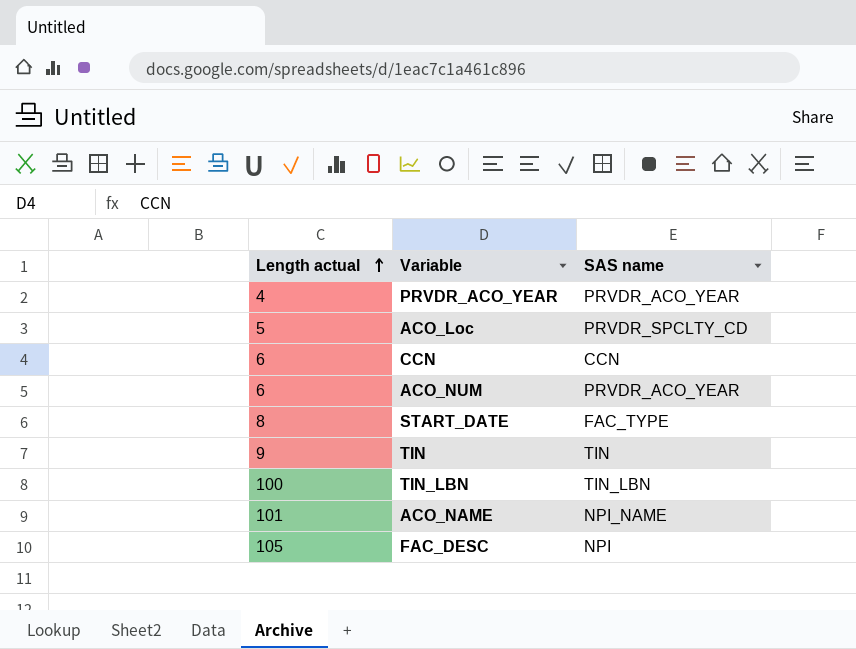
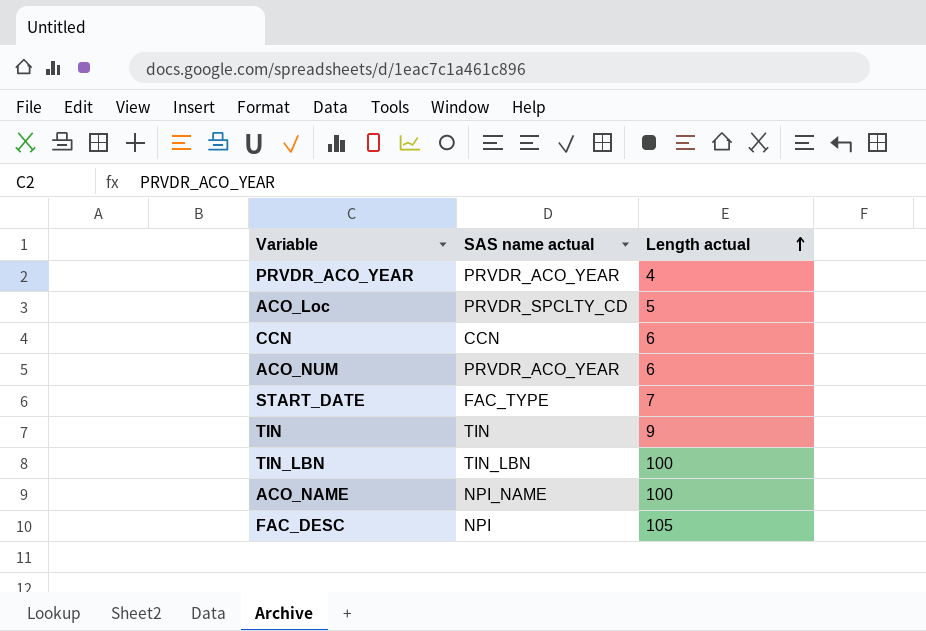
column name: SAS name -> SAS name actual
column Length actual | position: 1 -> 3
START_DATE | Length actual: 8 -> 7
ACO_NAME | Length actual: 101 -> 100

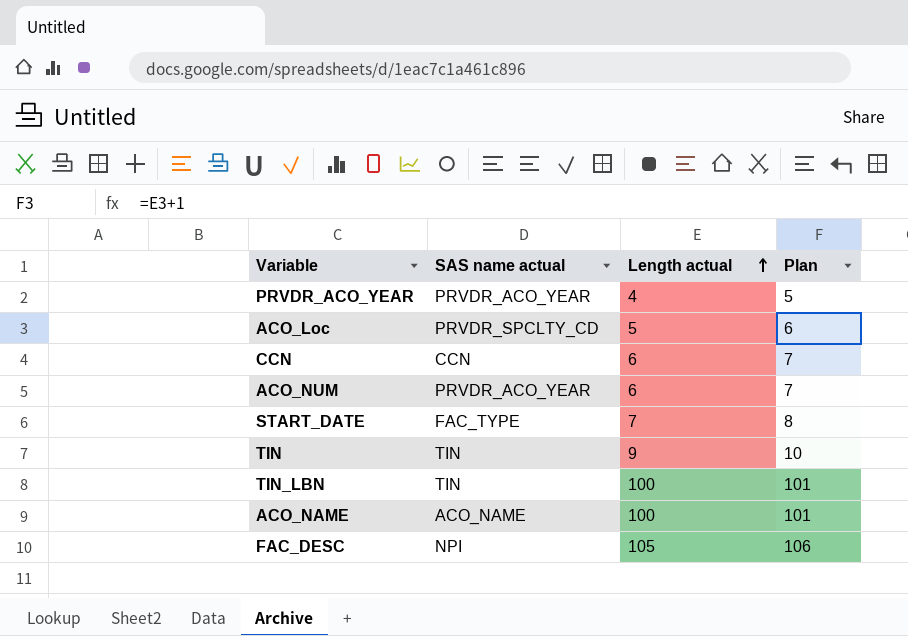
column Plan | formula: none -> [Length actual] + 1
TIN_LBN | SAS name actual: TIN_LBN -> TIN
ACO_NAME | SAS name actual: NPI_NAME -> ACO_NAME

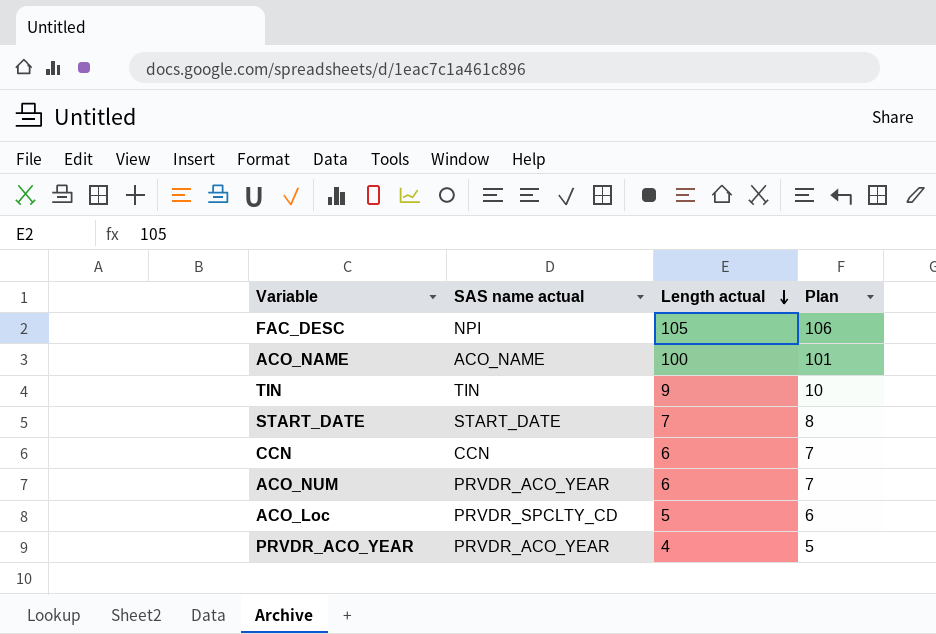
row order: Length actual ascending -> Length actual descending
row TIN_LBN: TIN | 100 | 101 -> none
START_DATE | SAS name actual: FAC_TYPE -> START_DATE

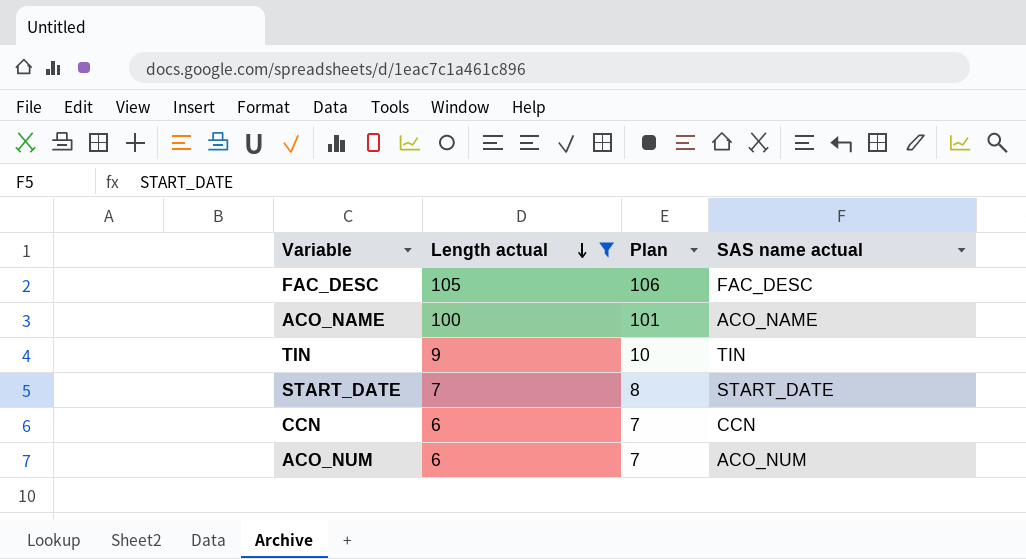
filter: none -> Length actual >= 6
column SAS name actual | position: 2 -> 4
FAC_DESC | SAS name actual: NPI -> FAC_DESC
ACO_NUM | SAS name actual: PRVDR_ACO_YEAR -> ACO_NUM

